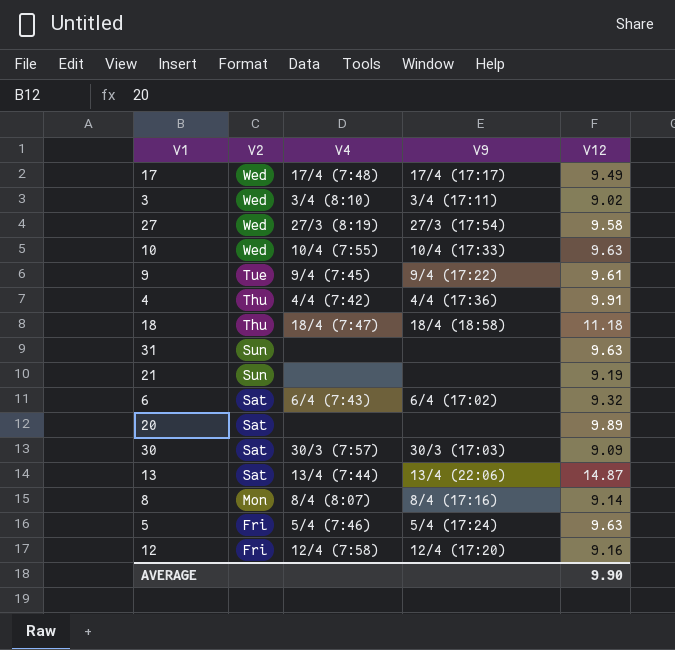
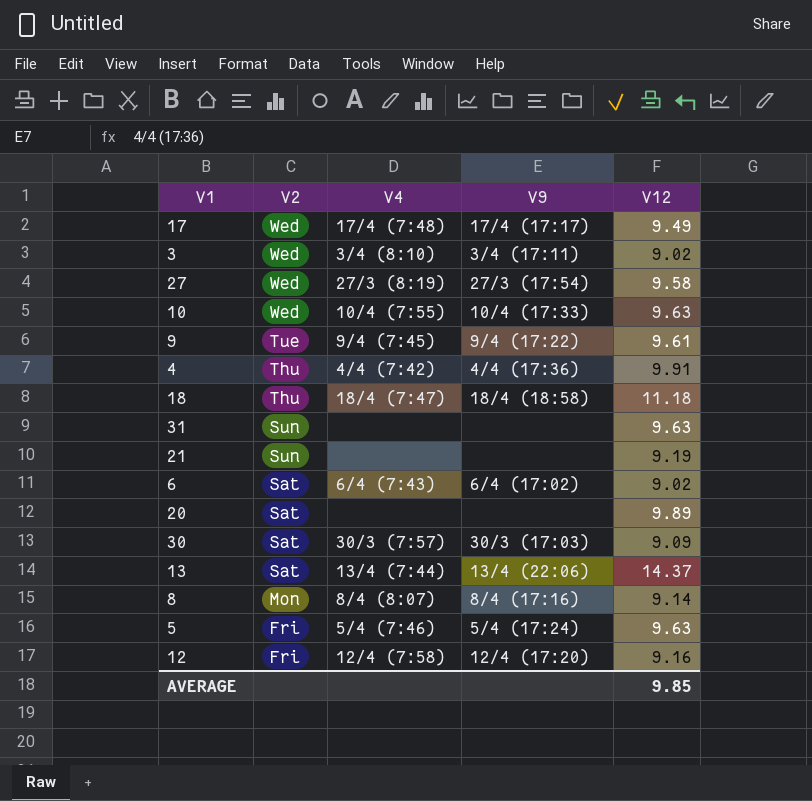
6 | V12: 9.32 -> 9.02
13 | V12: 14.87 -> 14.37
AVERAGE | V12: 9.90 -> 9.85

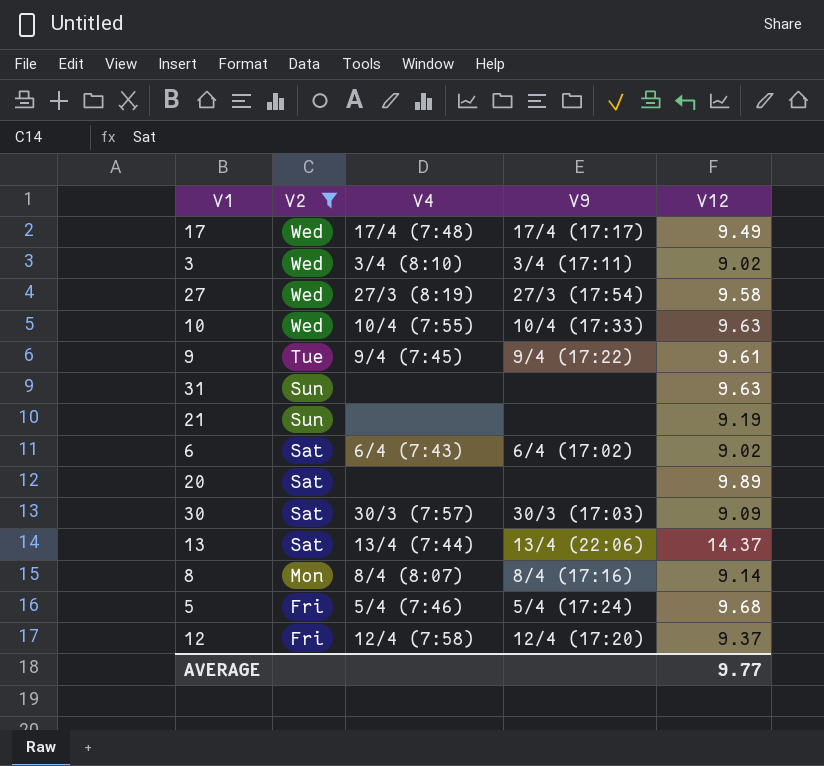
filter: none -> V2 != Thu
5 | V12: 9.63 -> 9.68
12 | V12: 9.16 -> 9.37
AVERAGE | V12: 9.85 -> 9.77

